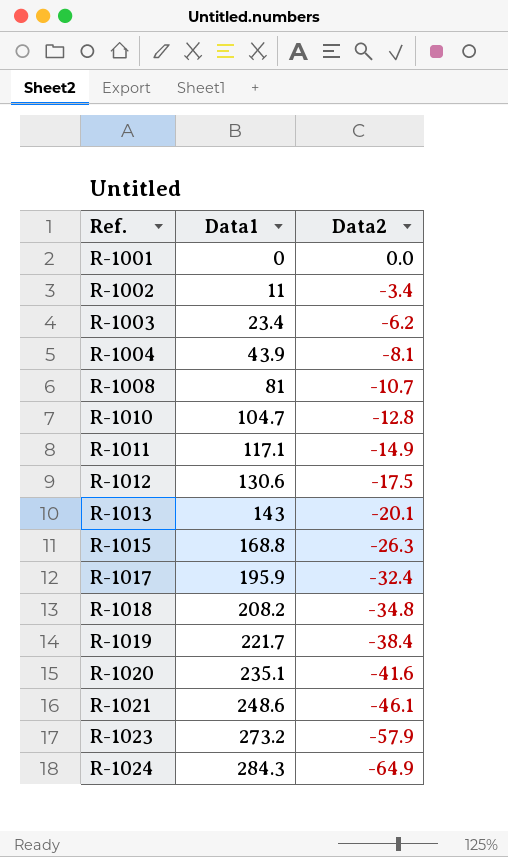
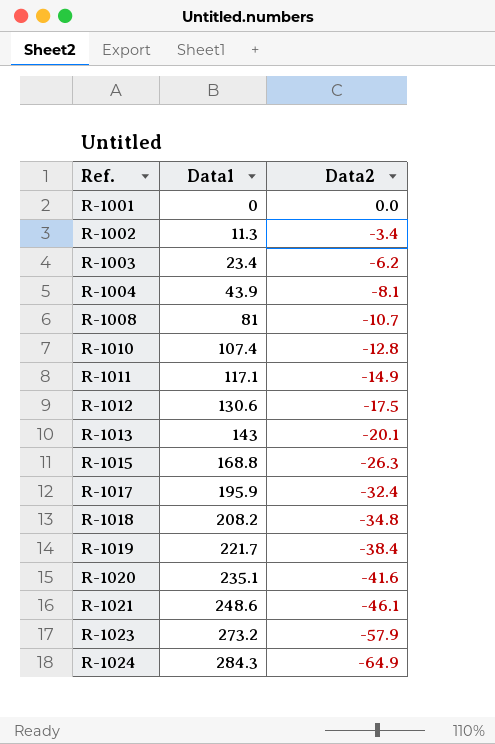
R-1002 | Data1: 11 -> 11.3
R-1010 | Data1: 104.7 -> 107.4

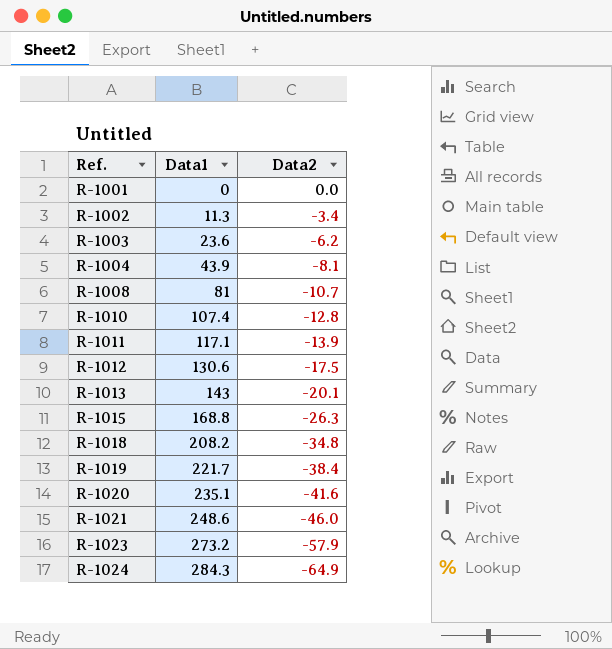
row R-1017: 195.9 | -32.4 -> none
R-1003 | Data1: 23.4 -> 23.6
R-1011 | Data2: -14.9 -> -13.9
R-1021 | Data2: -46.1 -> -46.0

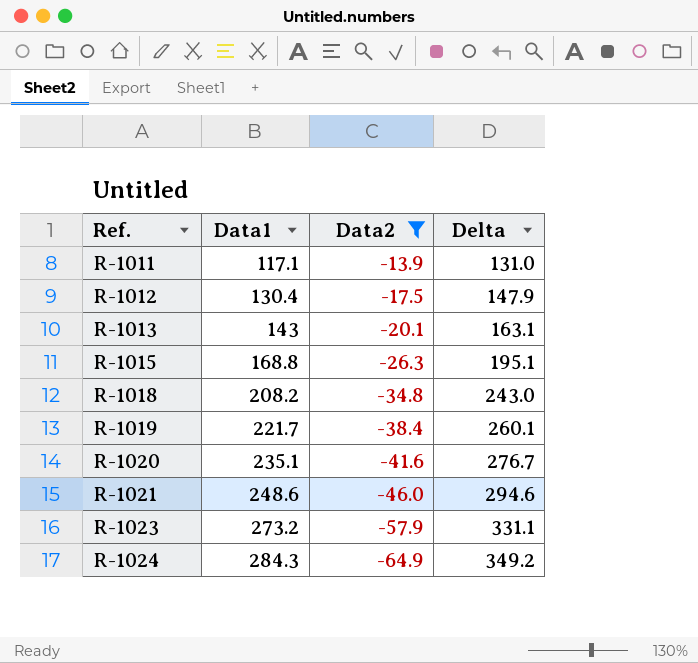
filter: none -> Data2 <= -13.9
column Delta | formula: none -> [Data1] - [Data2]
R-1012 | Data1: 130.6 -> 130.4

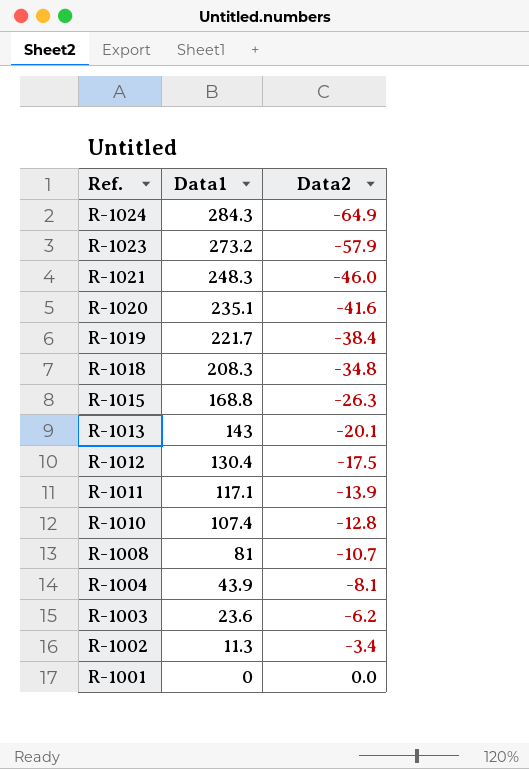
filter: Data2 <= -13.9 -> none
row order: Ref. ascending -> Ref. descending
column Delta | formula: [Data1] - [Data2] -> none
R-1021 | Data1: 248.6 -> 248.3
R-1018 | Data1: 208.2 -> 208.3

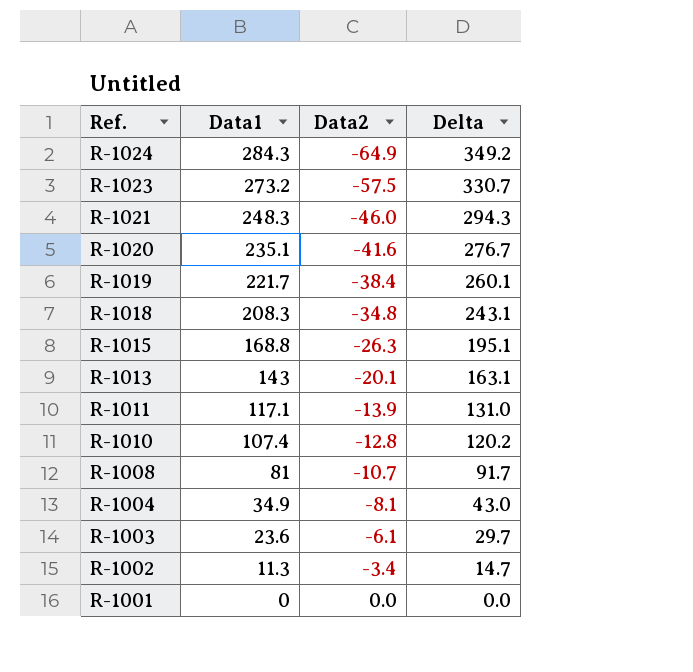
column Delta | formula: none -> [Data1] - [Data2]
row R-1012: 130.4 | -17.5 -> none
R-1023 | Data2: -57.9 -> -57.5
R-1004 | Data1: 43.9 -> 34.9
R-1003 | Data2: -6.2 -> -6.1

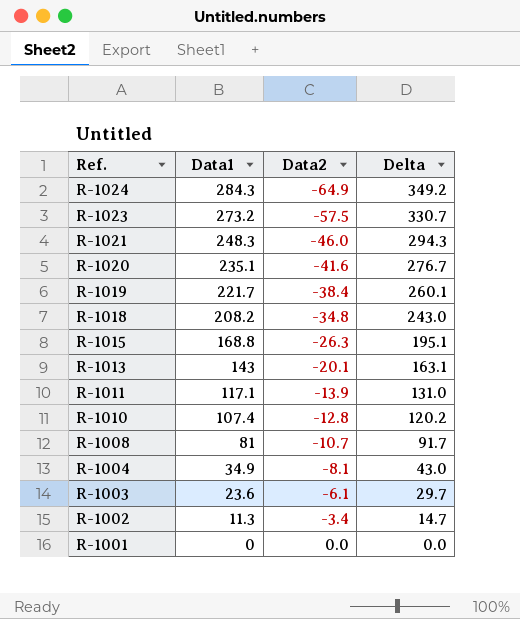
R-1018 | Data1: 208.3 -> 208.2
R-1018 | Delta: 243.1 -> 243.0

